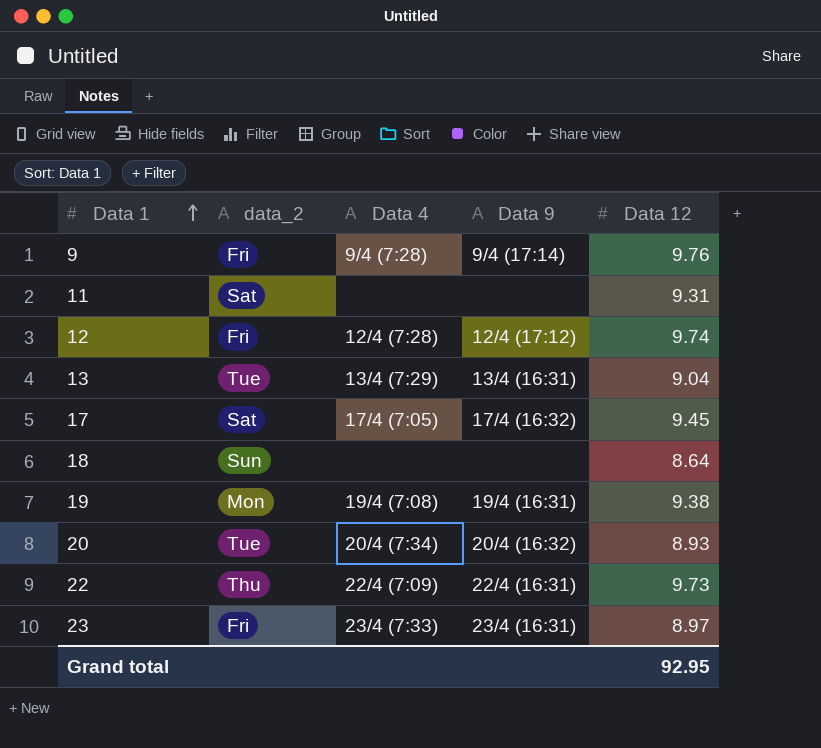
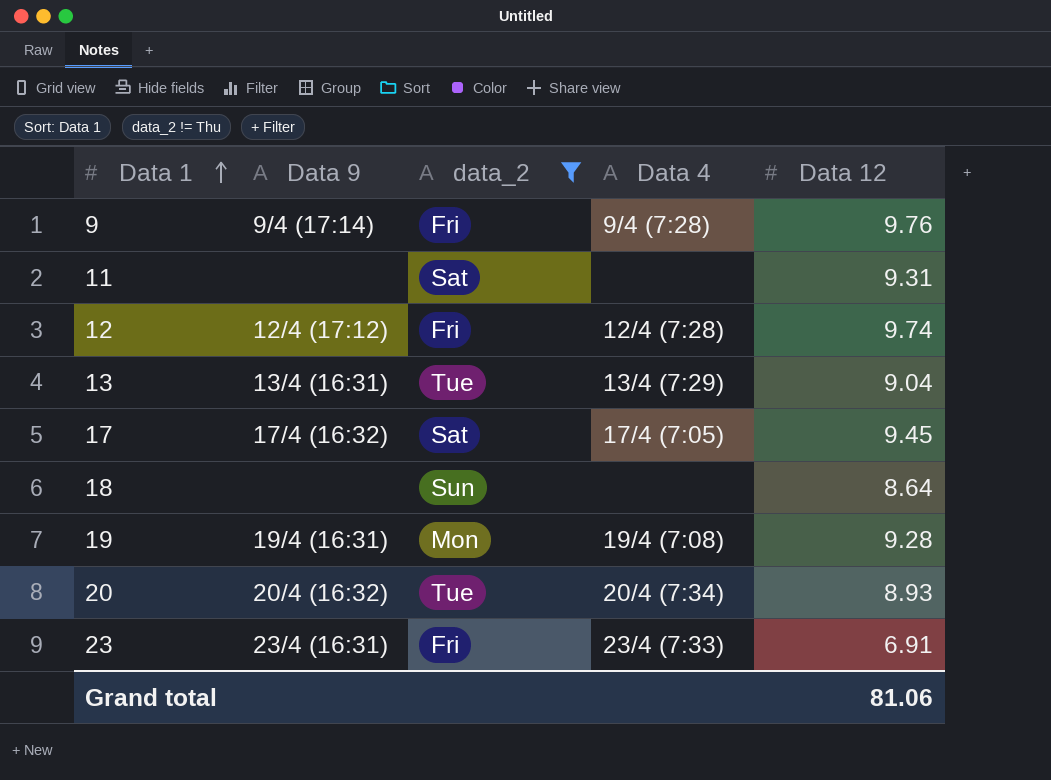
filter: none -> data_2 != Thu
column Data 9 | position: 4 -> 2
19 | Data 12: 9.38 -> 9.28
23 | Data 12: 8.97 -> 6.91
Grand total | Data 12: 92.95 -> 81.06

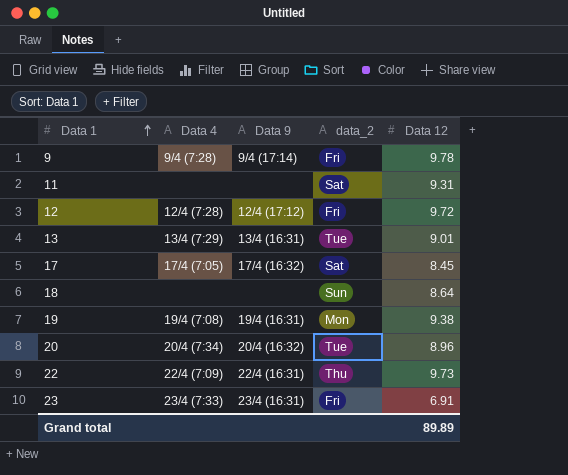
filter: data_2 != Thu -> none
column Data 4 | position: 4 -> 2
9 | Data 12: 9.76 -> 9.78
12 | Data 12: 9.74 -> 9.72
13 | Data 12: 9.04 -> 9.01
17 | Data 12: 9.45 -> 8.45
19 | Data 12: 9.28 -> 9.38
20 | Data 12: 8.93 -> 8.96
Grand total | Data 12: 81.06 -> 89.89

